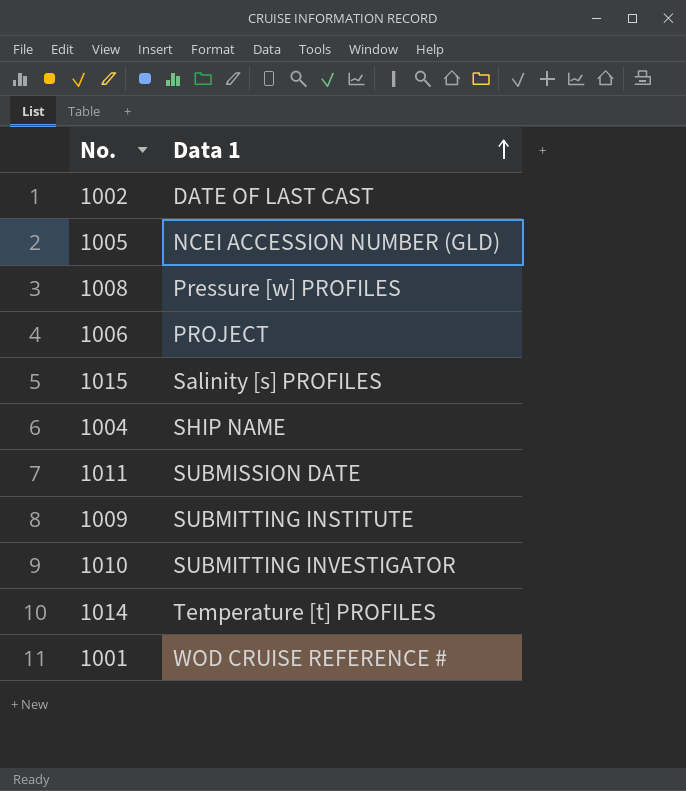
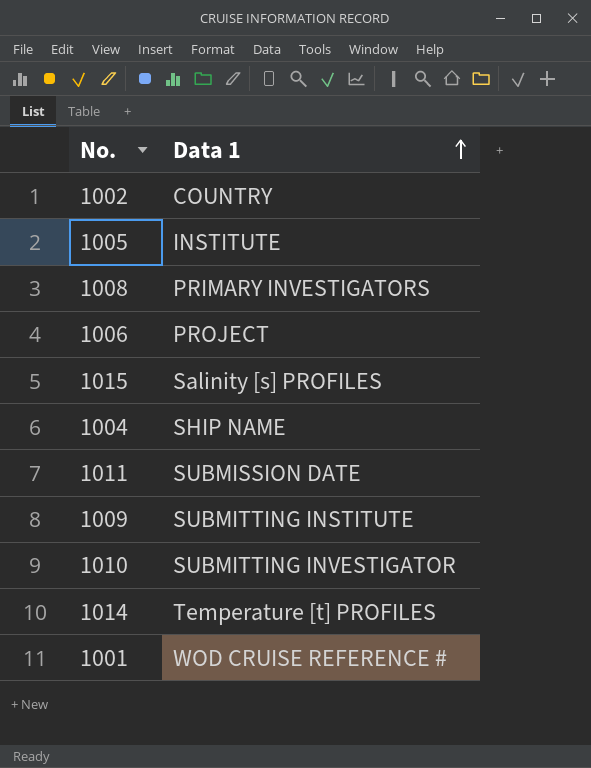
1002 | Data 1: DATE OF LAST CAST -> COUNTRY
1005 | Data 1: NCEI ACCESSION NUMBER (GLD) -> INSTITUTE
1008 | Data 1: Pressure [w] PROFILES -> PRIMARY INVESTIGATORS

